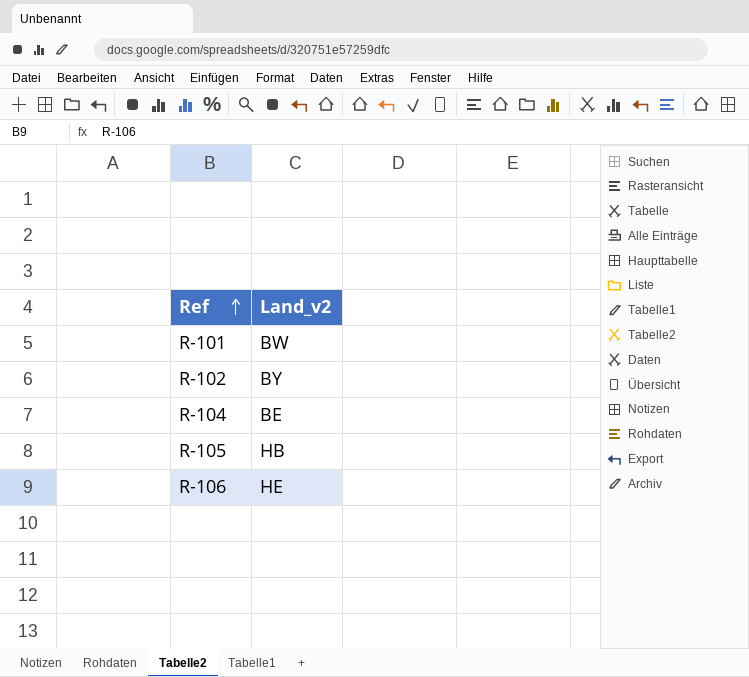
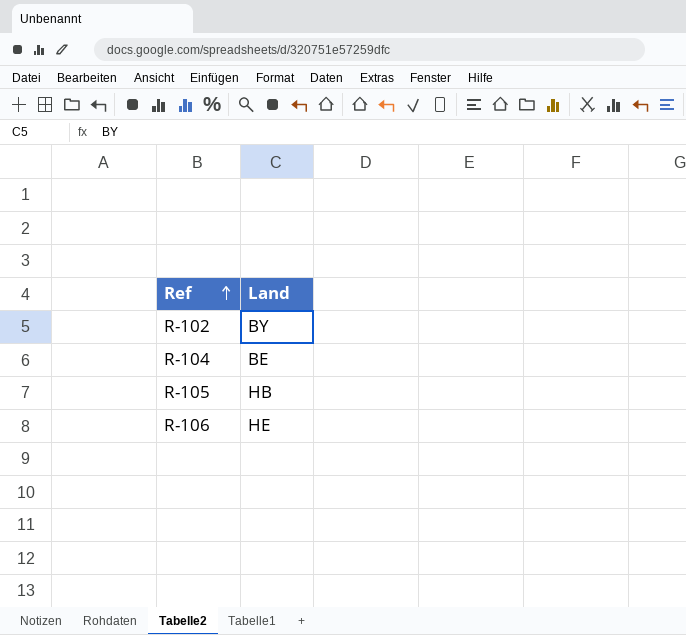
column name: Land_v2 -> Land
row R-101: BW -> none

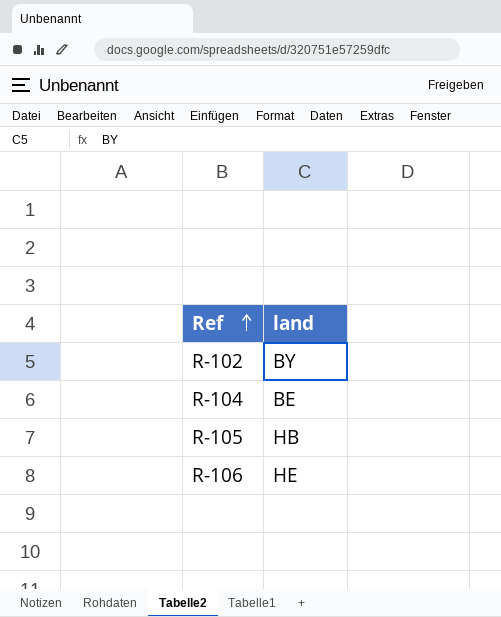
column name: Land -> land

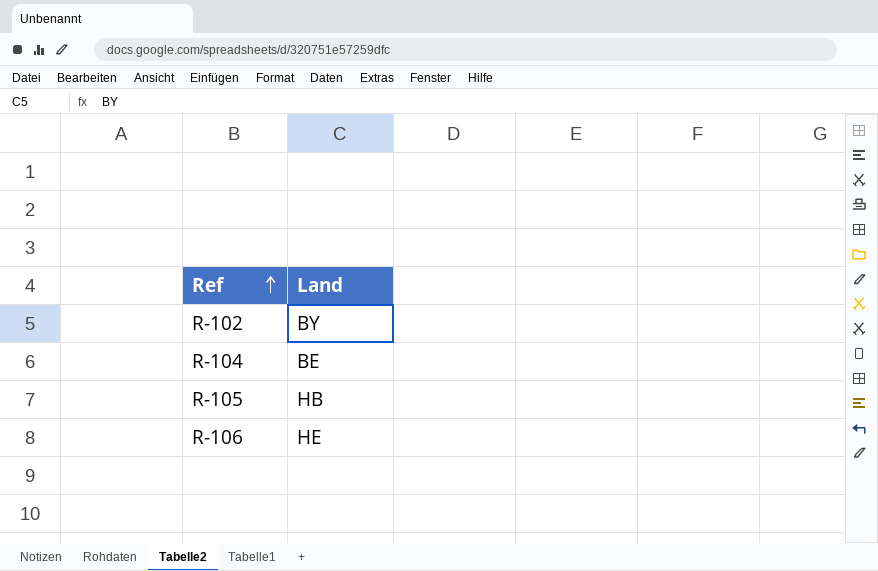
column name: land -> Land

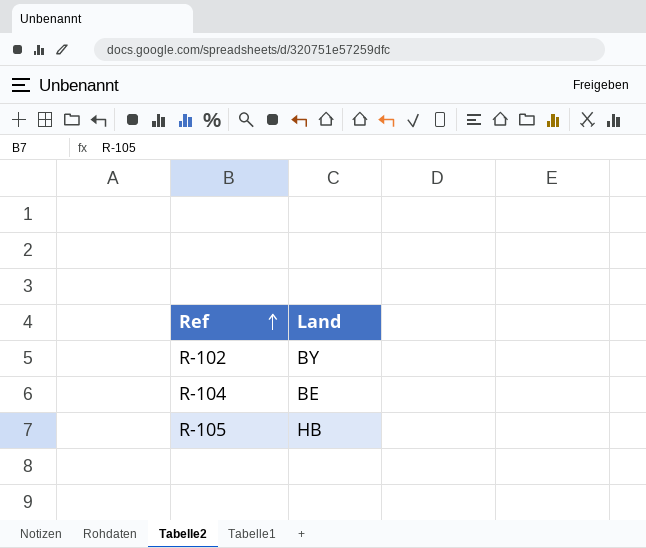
row R-106: HE -> none

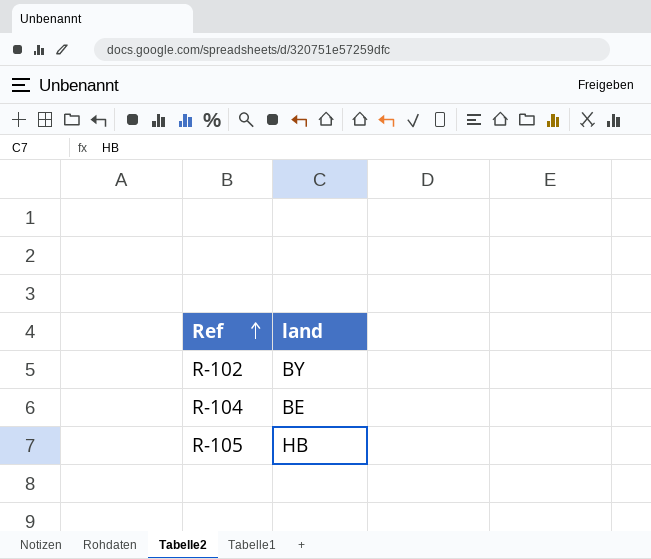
column name: Land -> land

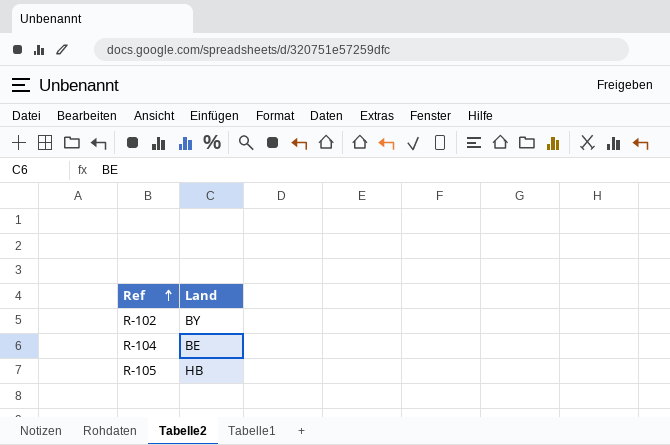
column name: land -> Land

